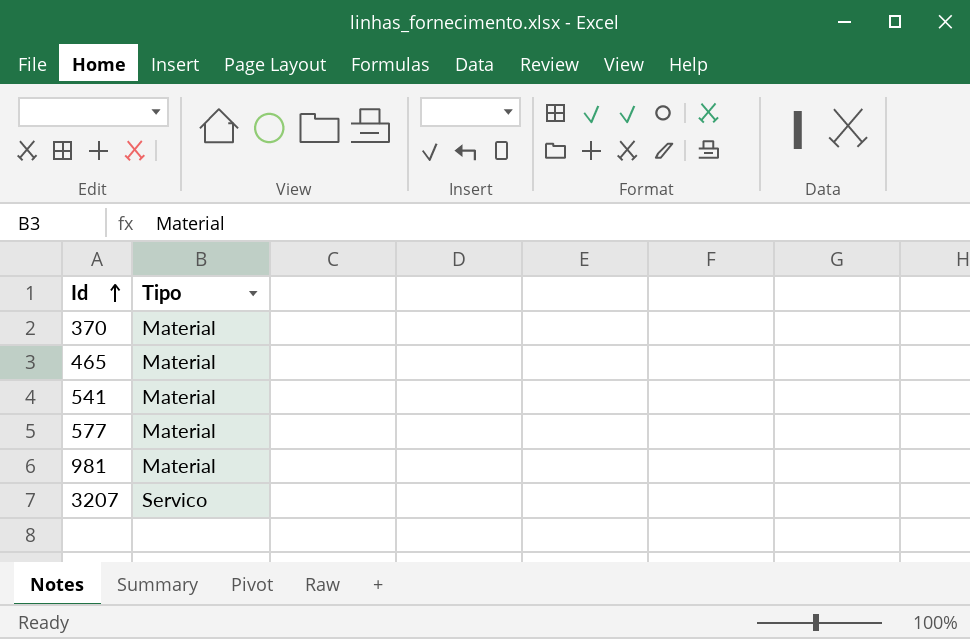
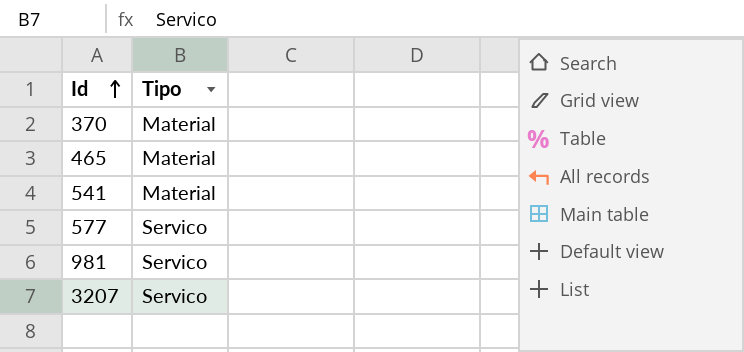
577 | Tipo: Material -> Servico
981 | Tipo: Material -> Servico

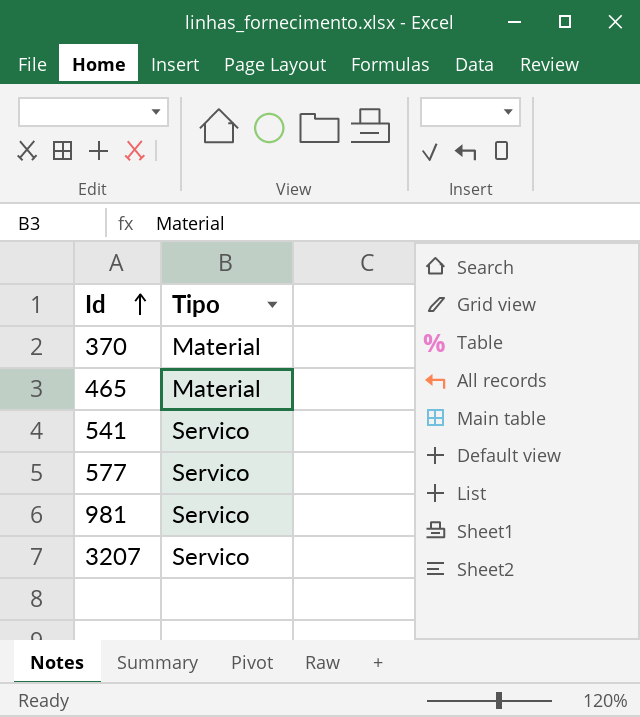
541 | Tipo: Material -> Servico

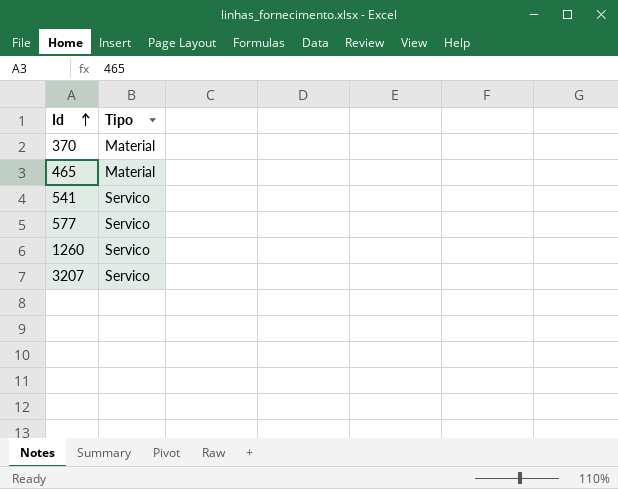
row 981: Servico -> none
row 1260: none -> Servico

